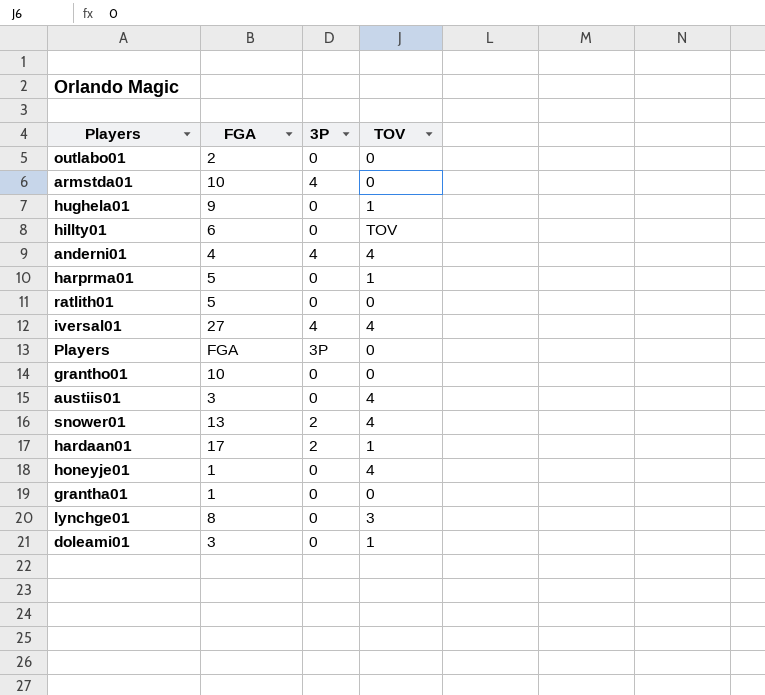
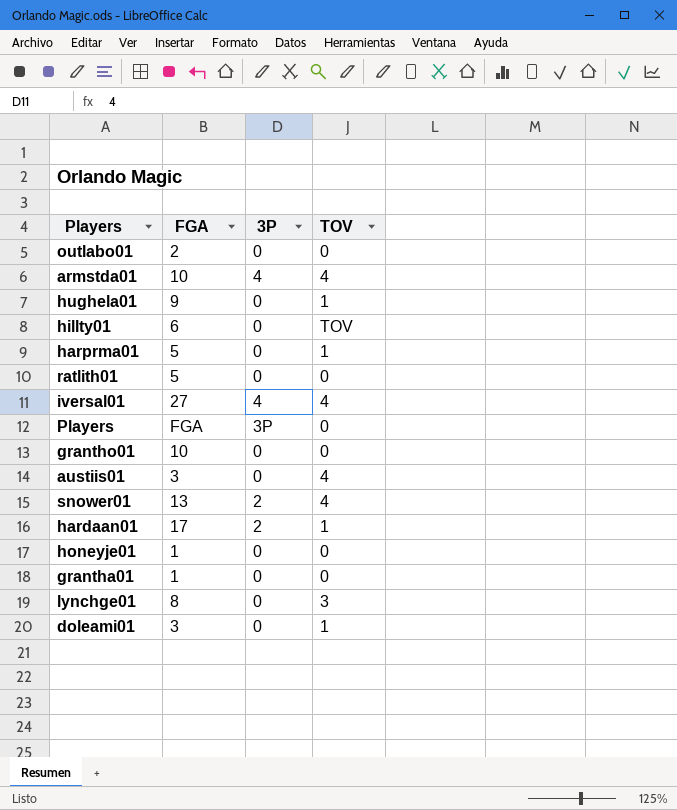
row anderni01: 4 | 4 | 4 -> none
armstda01 | TOV: 0 -> 4
honeyje01 | TOV: 4 -> 0

